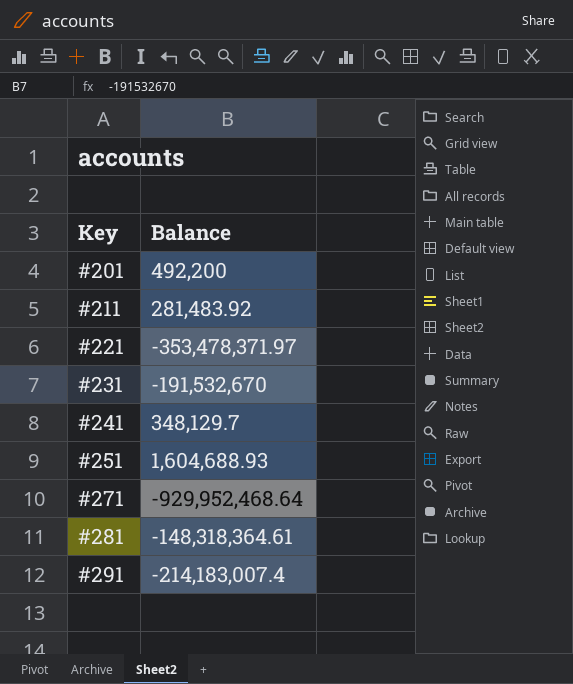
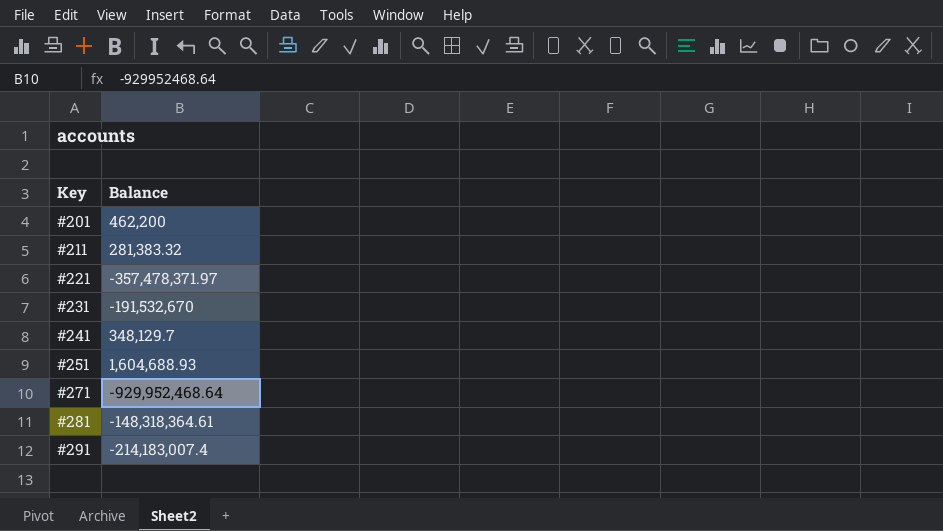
#201 | Balance: 492,200 -> 462,200
#211 | Balance: 281,483.92 -> 281,383.32
#221 | Balance: -353,478,371.97 -> -357,478,371.97

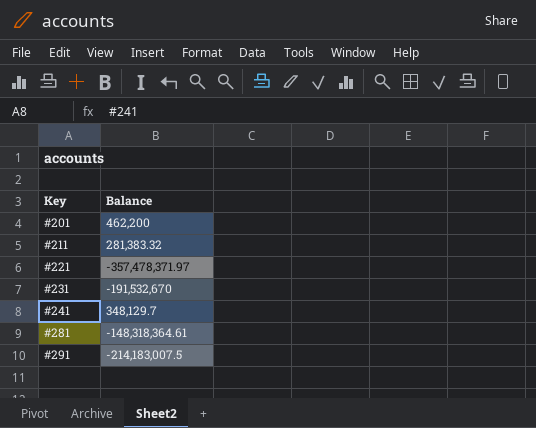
row #251: 1,604,688.93 -> none
row #271: -929,952,468.64 -> none
#291 | Balance: -214,183,007.4 -> -214,183,007.5

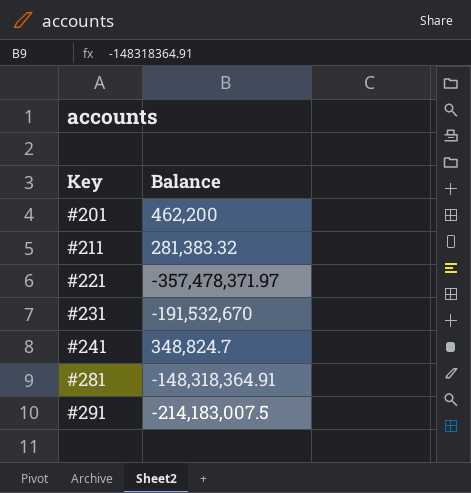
#241 | Balance: 348,129.7 -> 348,824.7
#281 | Balance: -148,318,364.61 -> -148,318,364.91

